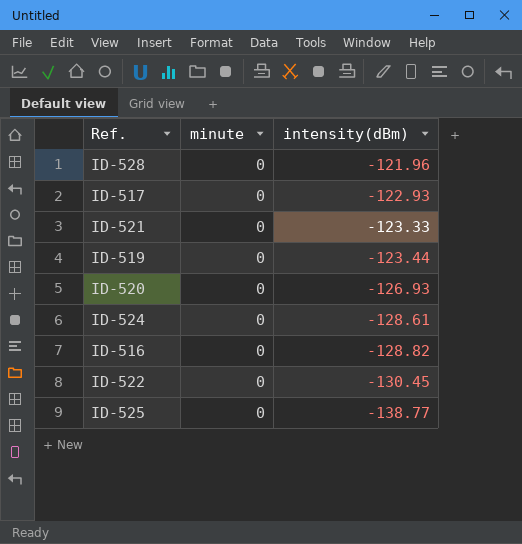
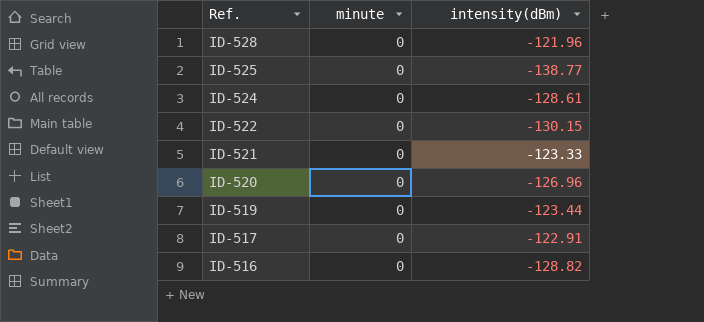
row order: intensity(dBm) descending -> Ref. descending
ID-522 | intensity(dBm): -130.45 -> -130.15
ID-520 | intensity(dBm): -126.93 -> -126.96
ID-517 | intensity(dBm): -122.93 -> -122.91

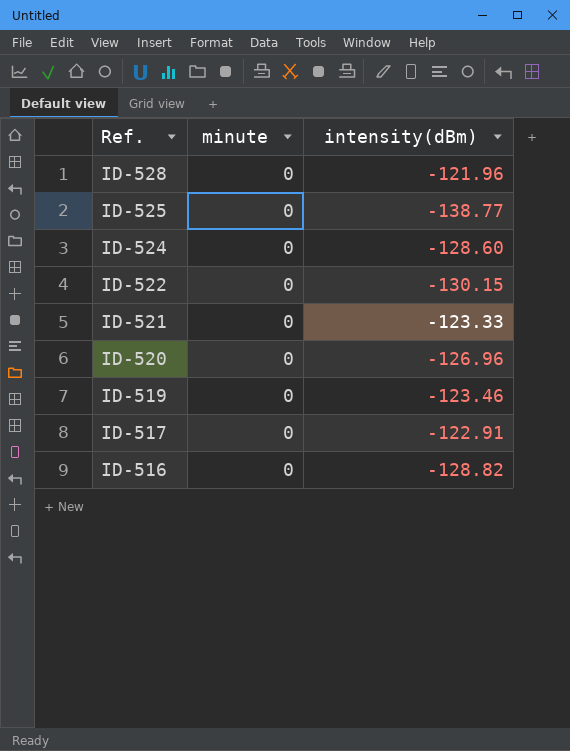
ID-524 | intensity(dBm): -128.61 -> -128.60
ID-519 | intensity(dBm): -123.44 -> -123.46

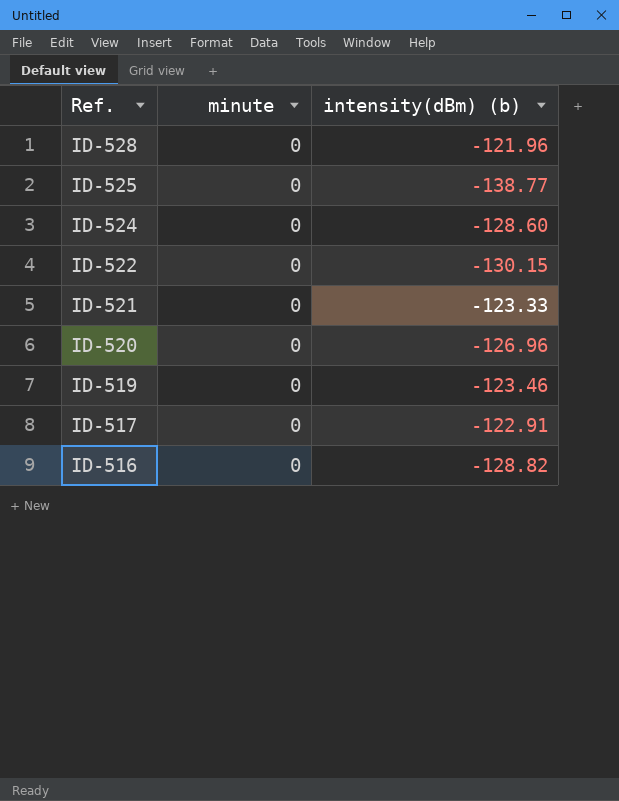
column name: intensity(dBm) -> intensity(dBm) (b)

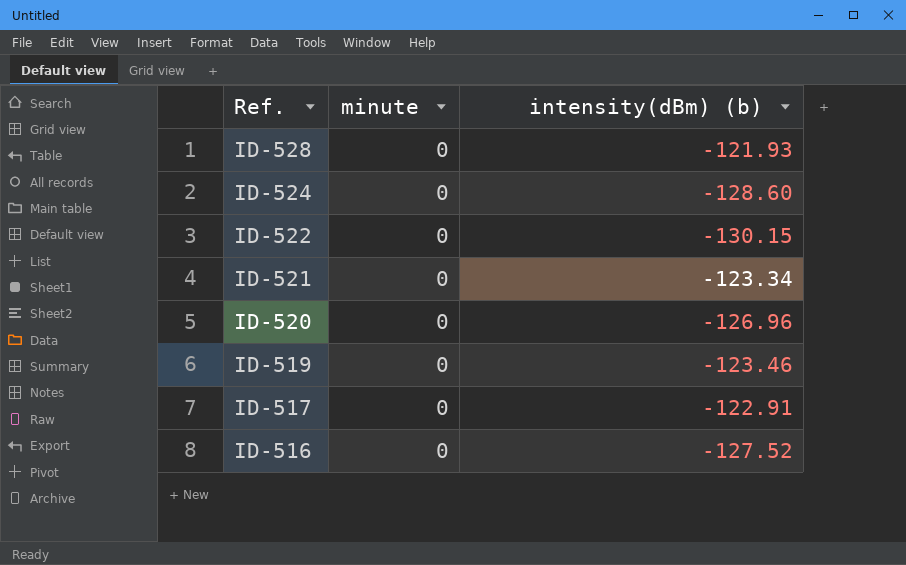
row ID-525: 0 | -138.77 -> none
ID-528 | intensity(dBm) (b): -121.96 -> -121.93
ID-521 | intensity(dBm) (b): -123.33 -> -123.34
ID-516 | intensity(dBm) (b): -128.82 -> -127.52

